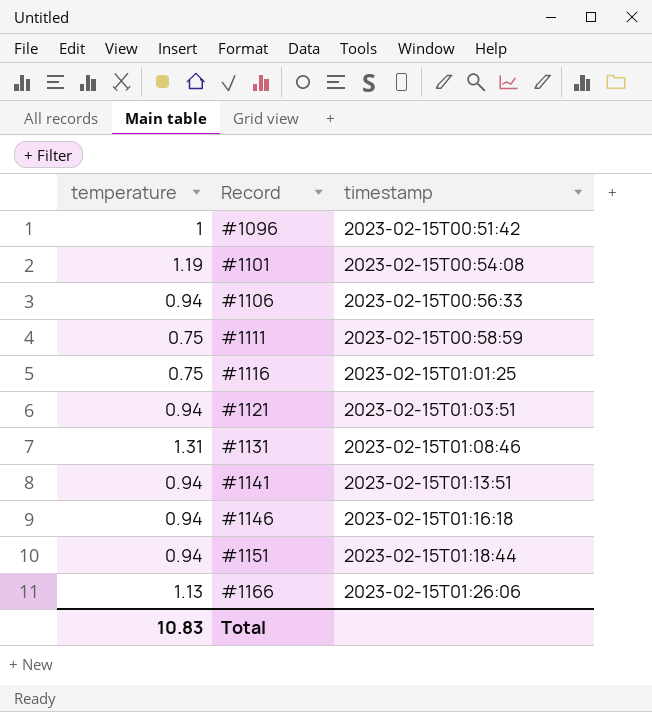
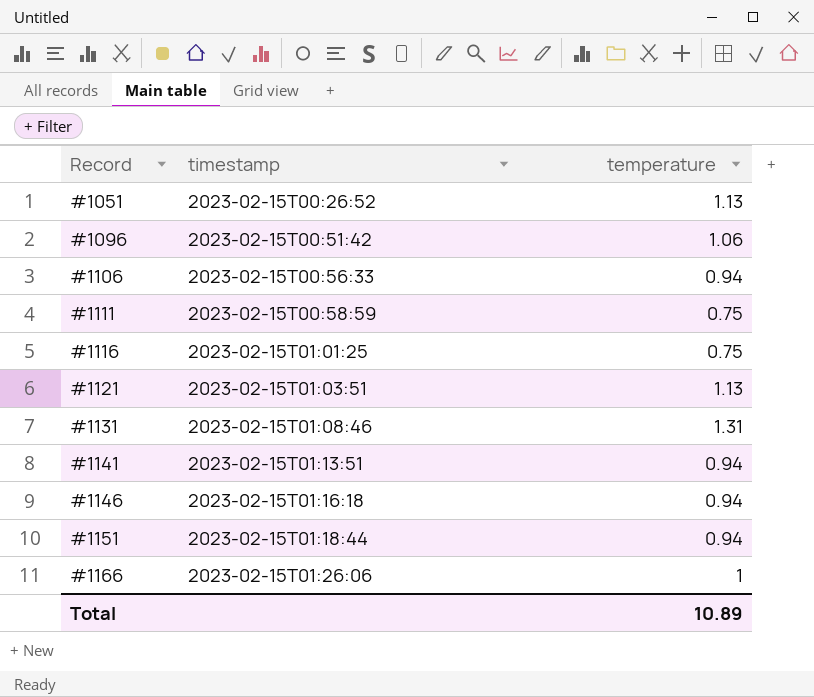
column temperature | position: 1 -> 3
row #1101: 1.19 | 2023-02-15T00:54:08 -> none
row #1051: none -> 2023-02-15T00:26:52 | 1.13
#1096 | temperature: 1 -> 1.06
#1121 | temperature: 0.94 -> 1.13
#1166 | temperature: 1.13 -> 1
Total | temperature: 10.83 -> 10.89

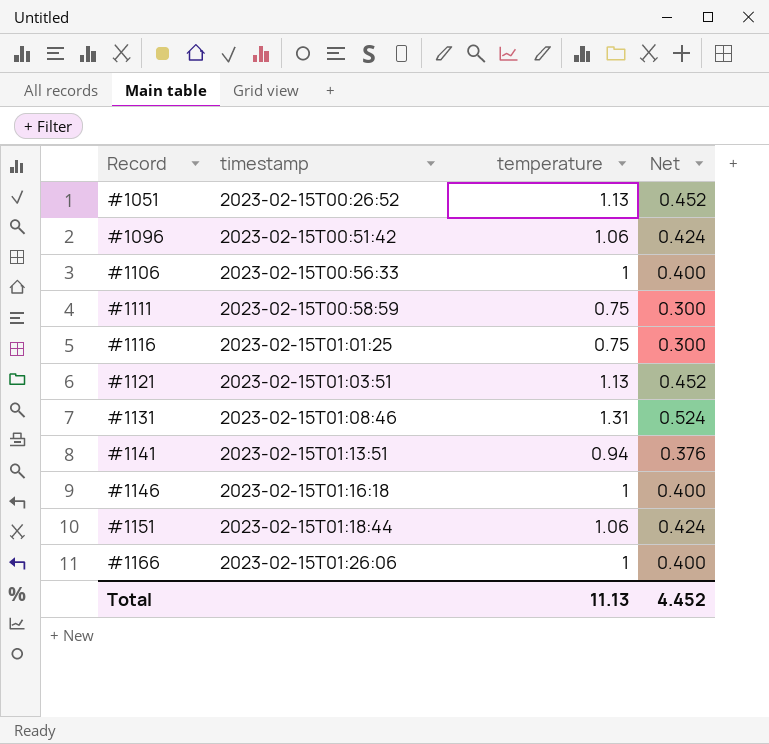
column Net | formula: none -> [temperature] * 0.4
#1106 | temperature: 0.94 -> 1
#1146 | temperature: 0.94 -> 1
#1151 | temperature: 0.94 -> 1.06
Total | temperature: 10.89 -> 11.13

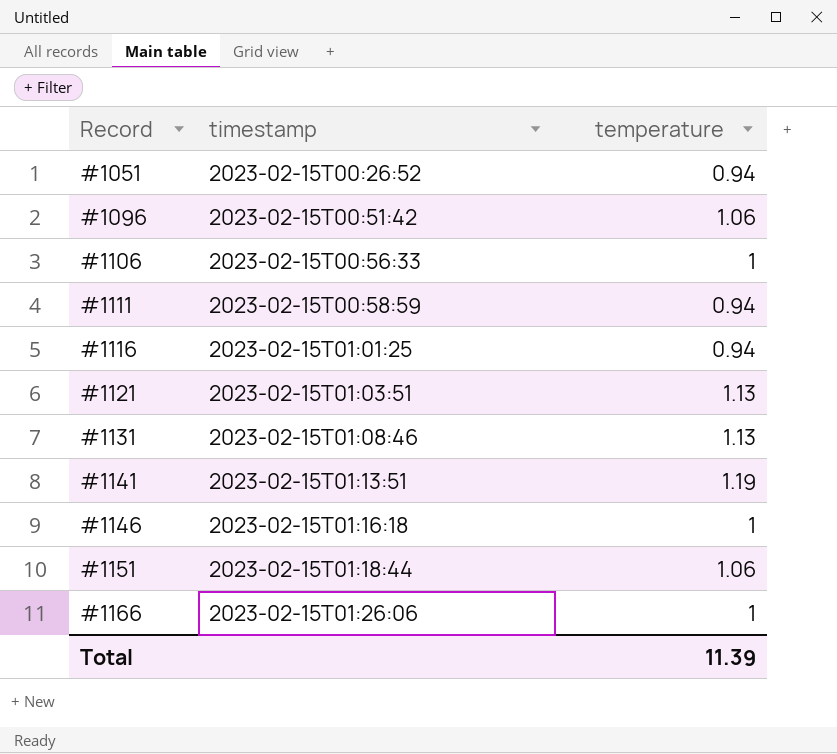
column Net | formula: [temperature] * 0.4 -> none
#1051 | temperature: 1.13 -> 0.94
#1111 | temperature: 0.75 -> 0.94
#1116 | temperature: 0.75 -> 0.94
#1131 | temperature: 1.31 -> 1.13
#1141 | temperature: 0.94 -> 1.19
Total | temperature: 11.13 -> 11.39

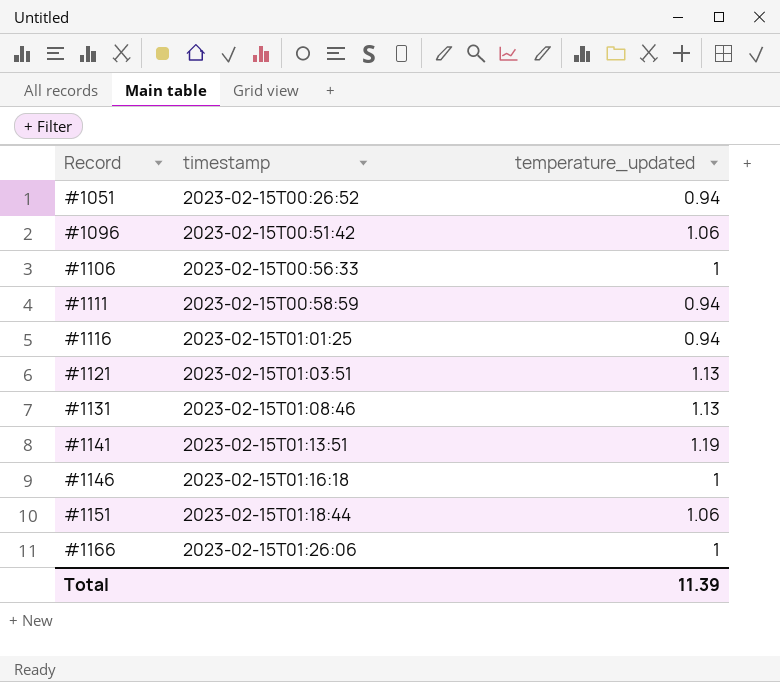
column name: temperature -> temperature_updated

